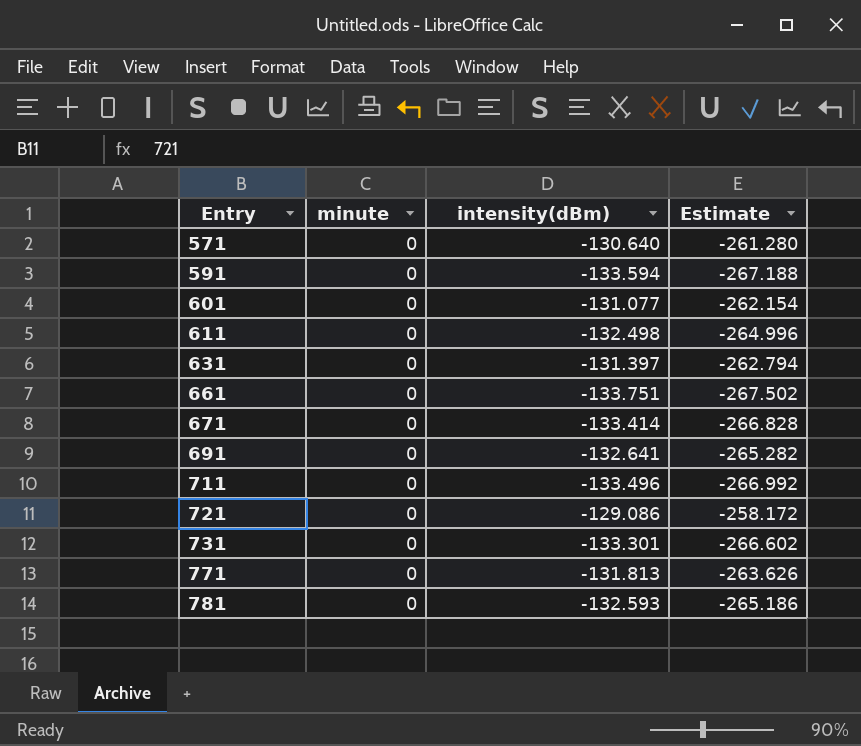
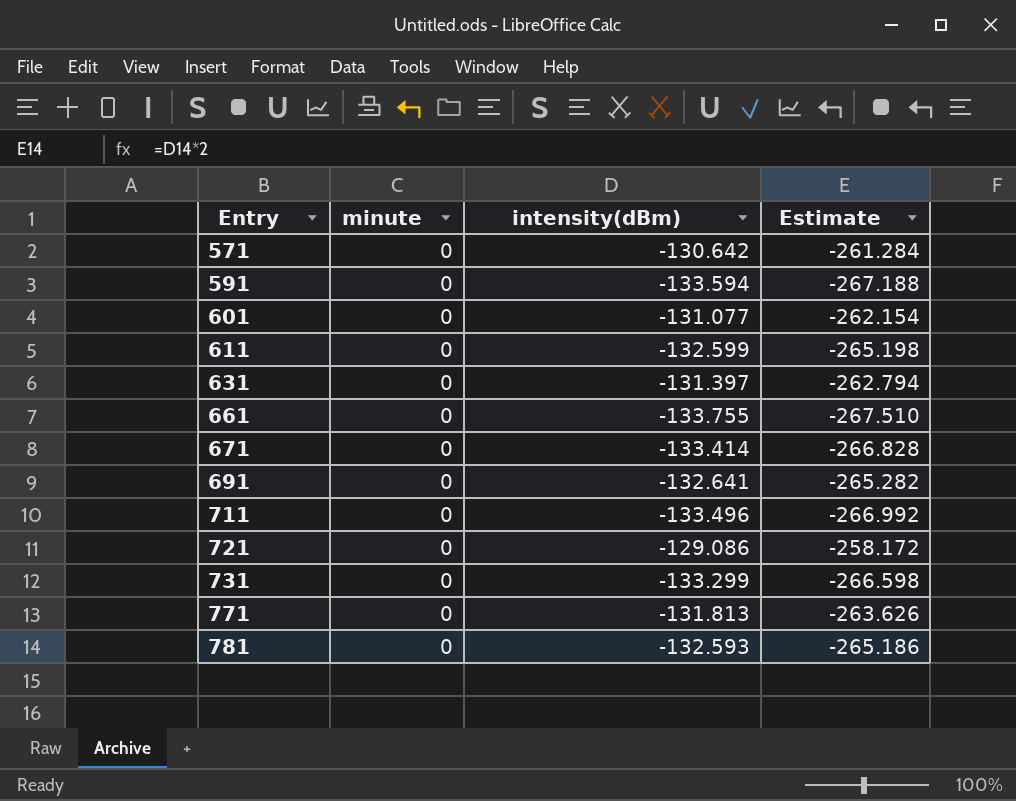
571 | intensity(dBm): -130.640 -> -130.642
571 | Estimate: -261.280 -> -261.284
611 | intensity(dBm): -132.498 -> -132.599
611 | Estimate: -264.996 -> -265.198
661 | intensity(dBm): -133.751 -> -133.755
661 | Estimate: -267.502 -> -267.510
731 | intensity(dBm): -133.301 -> -133.299
731 | Estimate: -266.602 -> -266.598

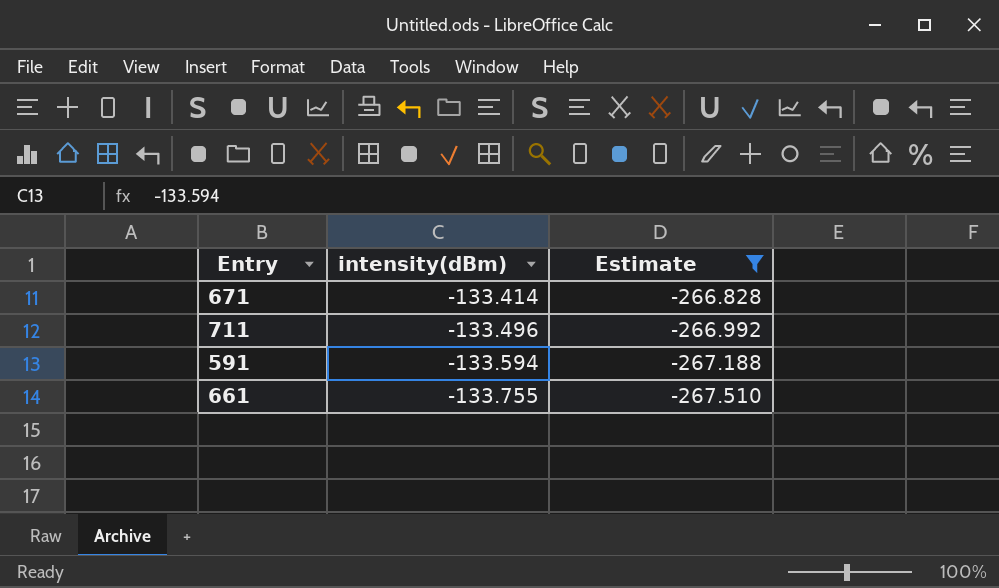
filter: none -> Estimate <= -266.828
row order: Entry ascending -> intensity(dBm) descending
column minute | position: 2 -> none

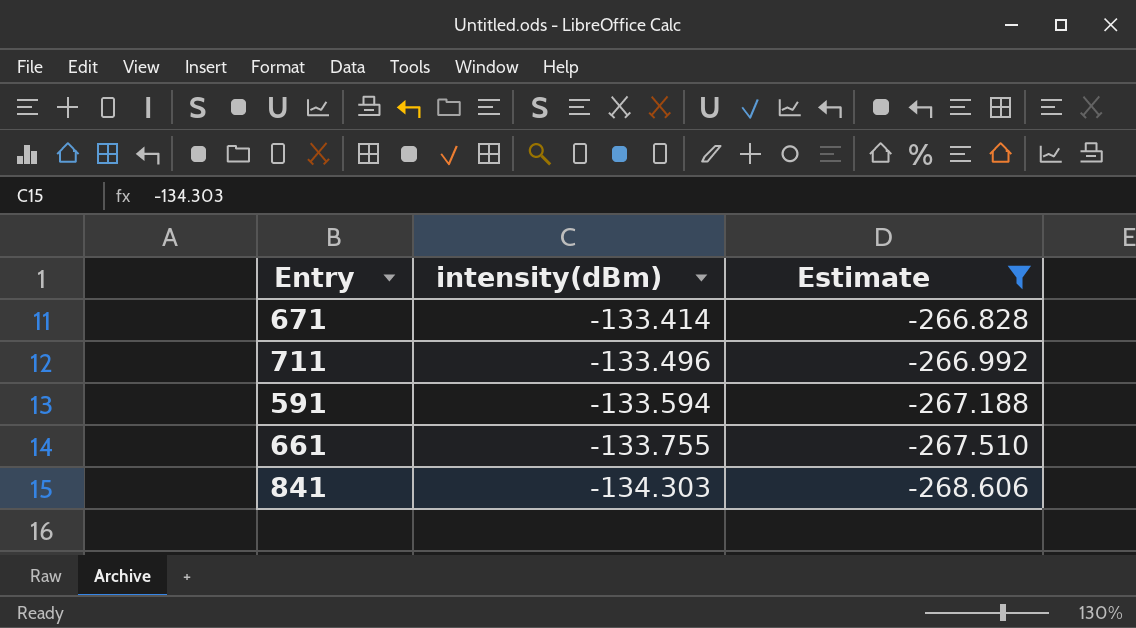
row 841: none -> -134.303 | -268.606

